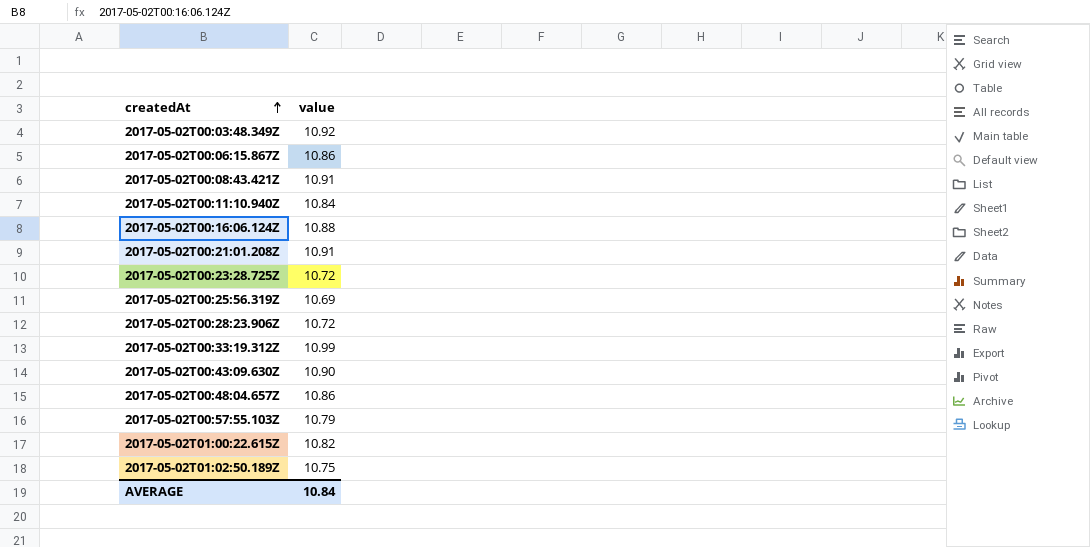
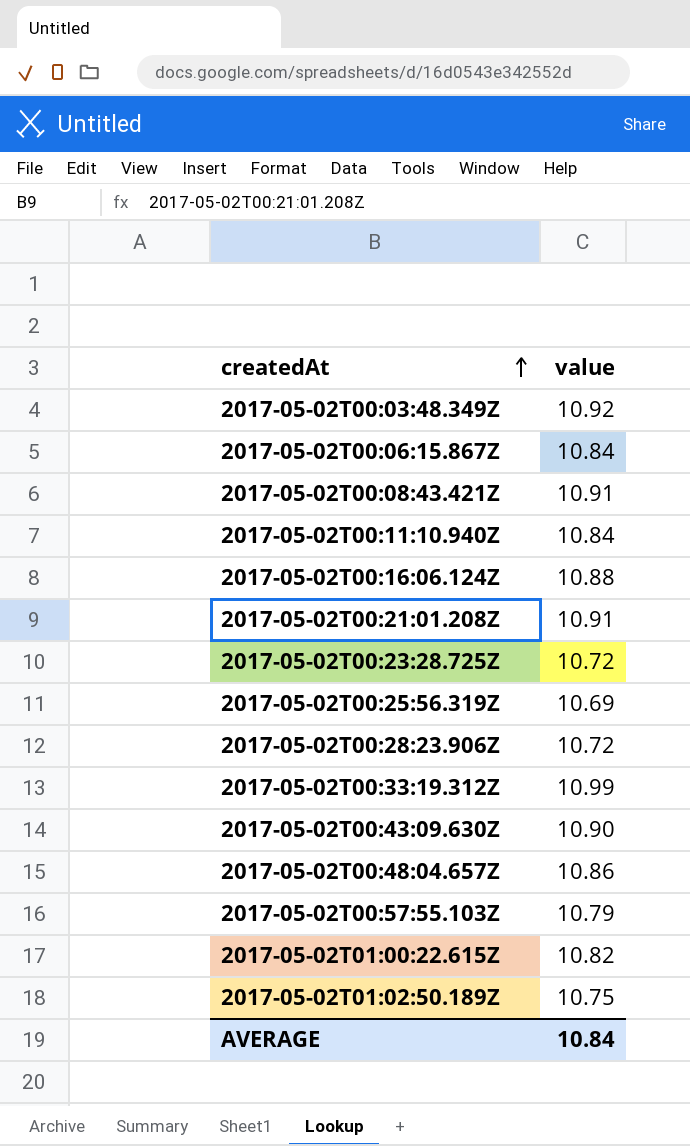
2017-05-02T00:06:15.867Z | value: 10.86 -> 10.84

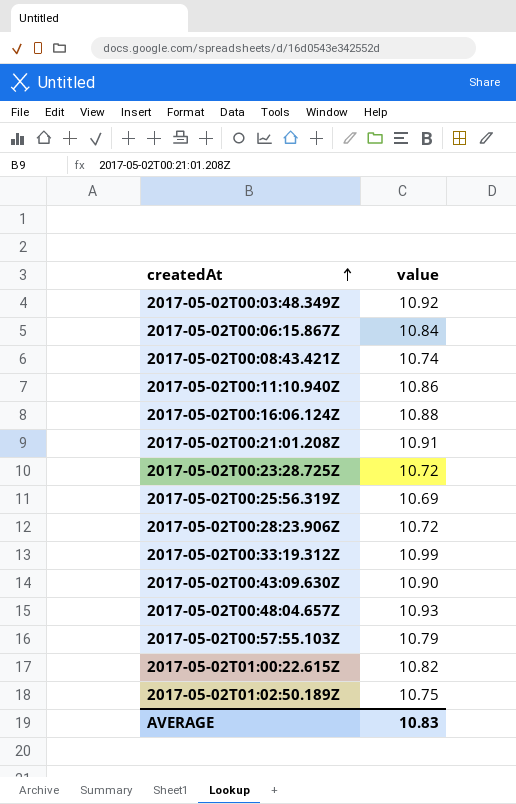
2017-05-02T00:08:43.421Z | value: 10.91 -> 10.74
2017-05-02T00:11:10.940Z | value: 10.84 -> 10.86
2017-05-02T00:48:04.657Z | value: 10.86 -> 10.93
AVERAGE | value: 10.84 -> 10.83

